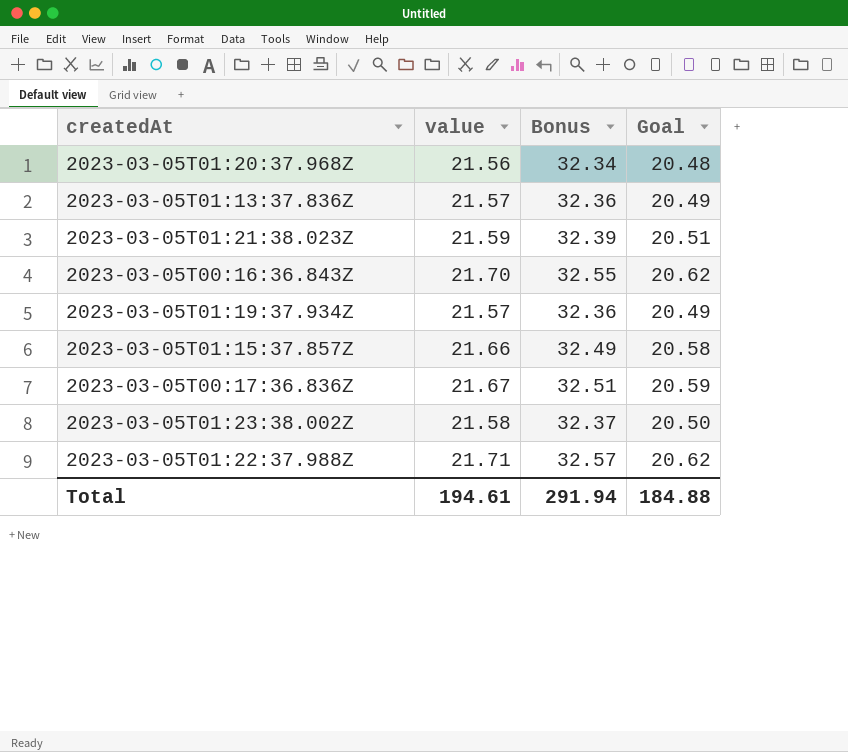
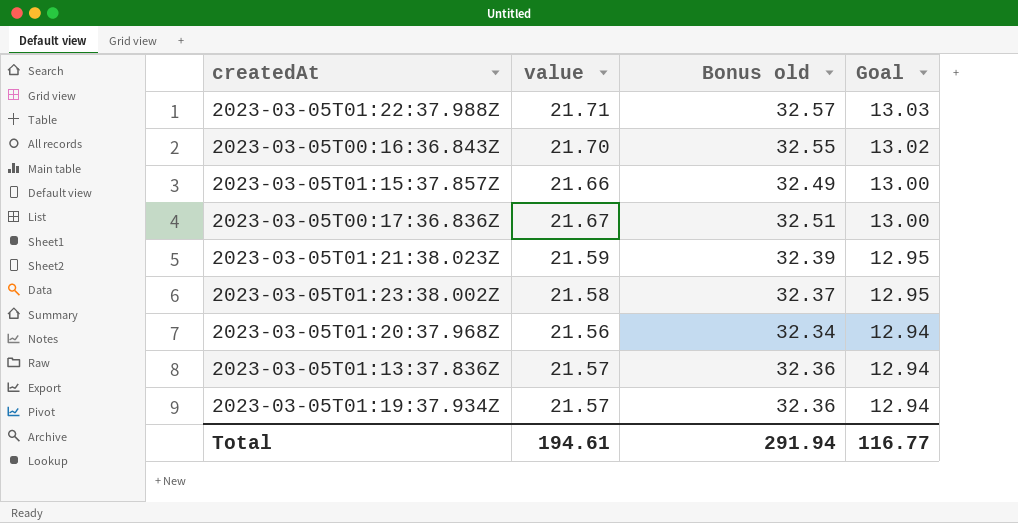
row order: none -> Goal descending
column name: Bonus -> Bonus old
column Goal | formula: [value] * 0.95 -> [value] * 0.6
Total | Goal: 184.88 -> 116.77

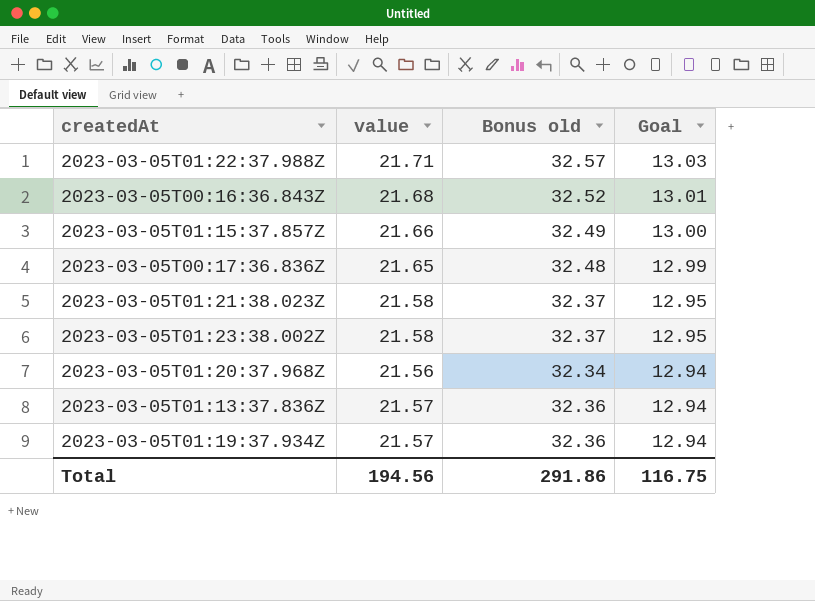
2023-03-05T00:16:36.843Z | value: 21.70 -> 21.68
2023-03-05T00:16:36.843Z | Bonus old: 32.55 -> 32.52
2023-03-05T00:16:36.843Z | Goal: 13.02 -> 13.01
2023-03-05T00:17:36.836Z | value: 21.67 -> 21.65
2023-03-05T00:17:36.836Z | Bonus old: 32.51 -> 32.48
2023-03-05T00:17:36.836Z | Goal: 13.00 -> 12.99
2023-03-05T01:21:38.023Z | value: 21.59 -> 21.58
2023-03-05T01:21:38.023Z | Bonus old: 32.39 -> 32.37
Total | value: 194.61 -> 194.56
Total | Bonus old: 291.94 -> 291.86
Total | Goal: 116.77 -> 116.75

